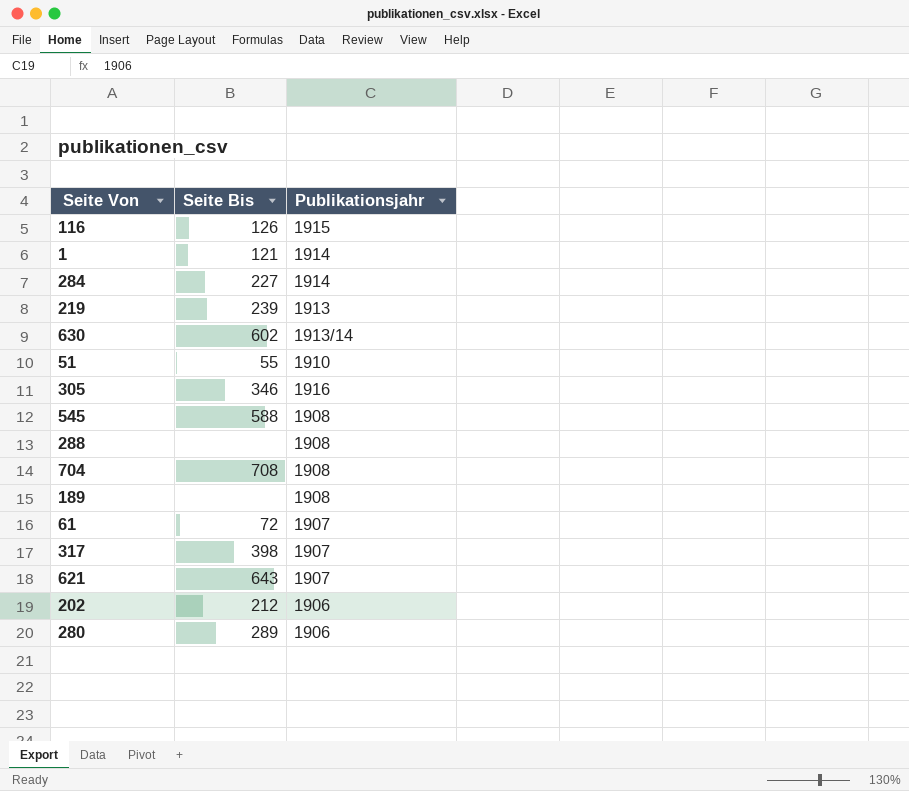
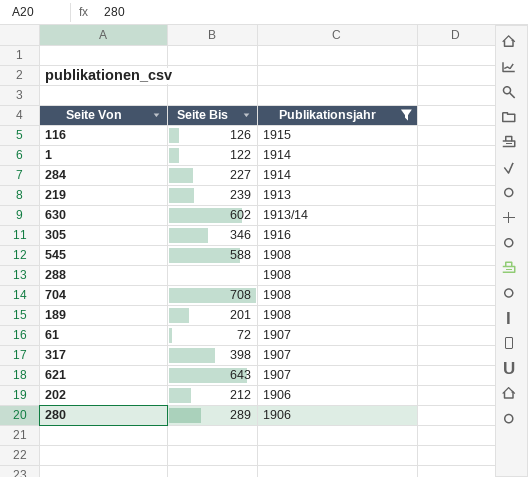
filter: none -> Publikationsjahr != 1910
1 | Seite Bis: 121 -> 122
189 | Seite Bis: none -> 201

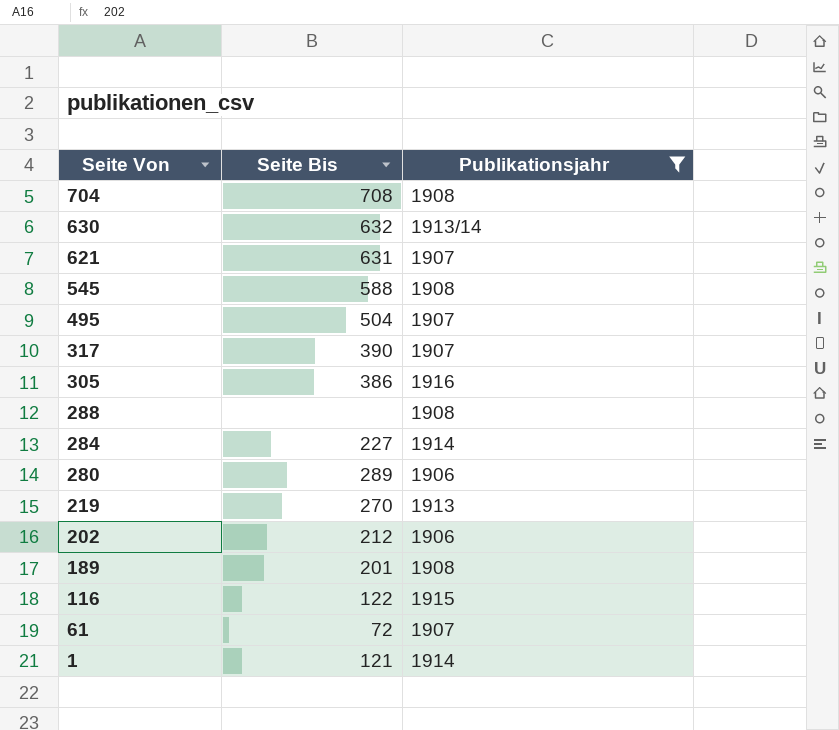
row order: none -> Seite Von descending
630 | Seite Bis: 602 -> 632
621 | Seite Bis: 643 -> 631
row 495: none -> 504 | 1907
317 | Seite Bis: 398 -> 390
305 | Seite Bis: 346 -> 386
219 | Seite Bis: 239 -> 270
116 | Seite Bis: 126 -> 122
1 | Seite Bis: 122 -> 121

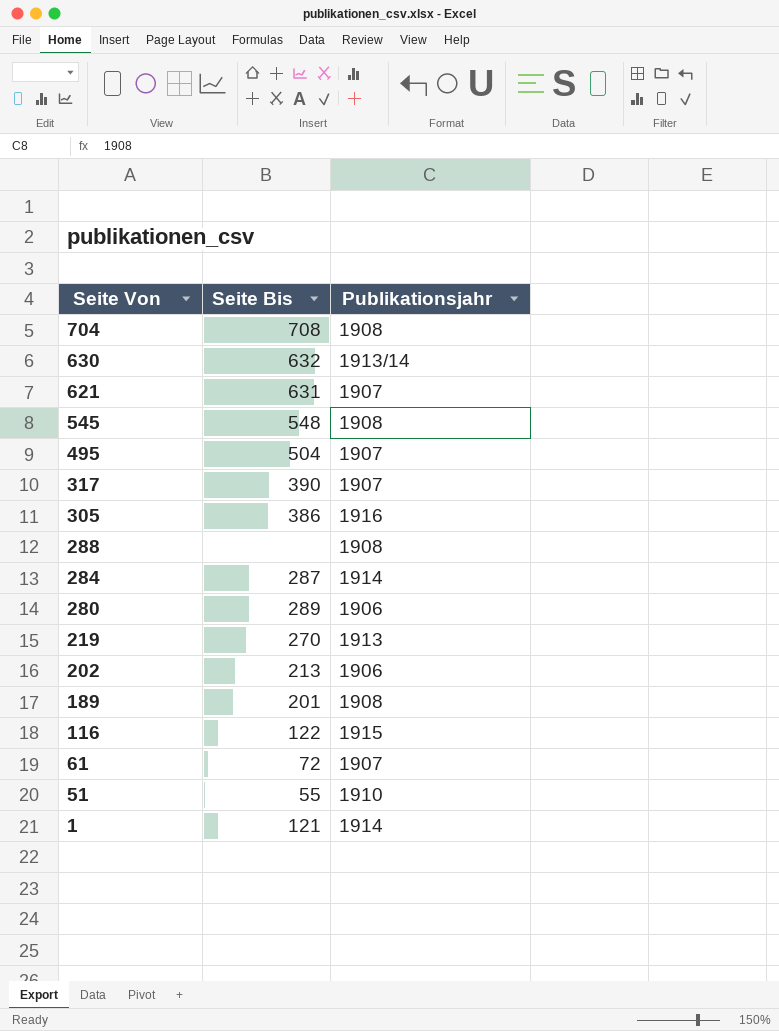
filter: Publikationsjahr != 1910 -> none
545 | Seite Bis: 588 -> 548
284 | Seite Bis: 227 -> 287
202 | Seite Bis: 212 -> 213

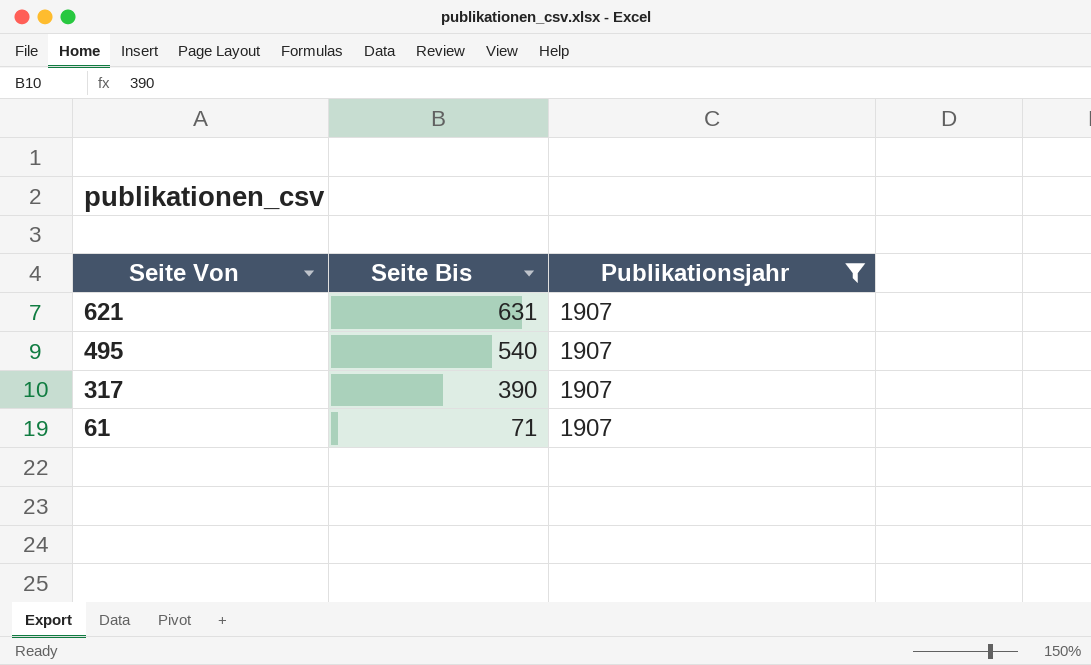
filter: none -> Publikationsjahr = 1907
495 | Seite Bis: 504 -> 540
61 | Seite Bis: 72 -> 71

